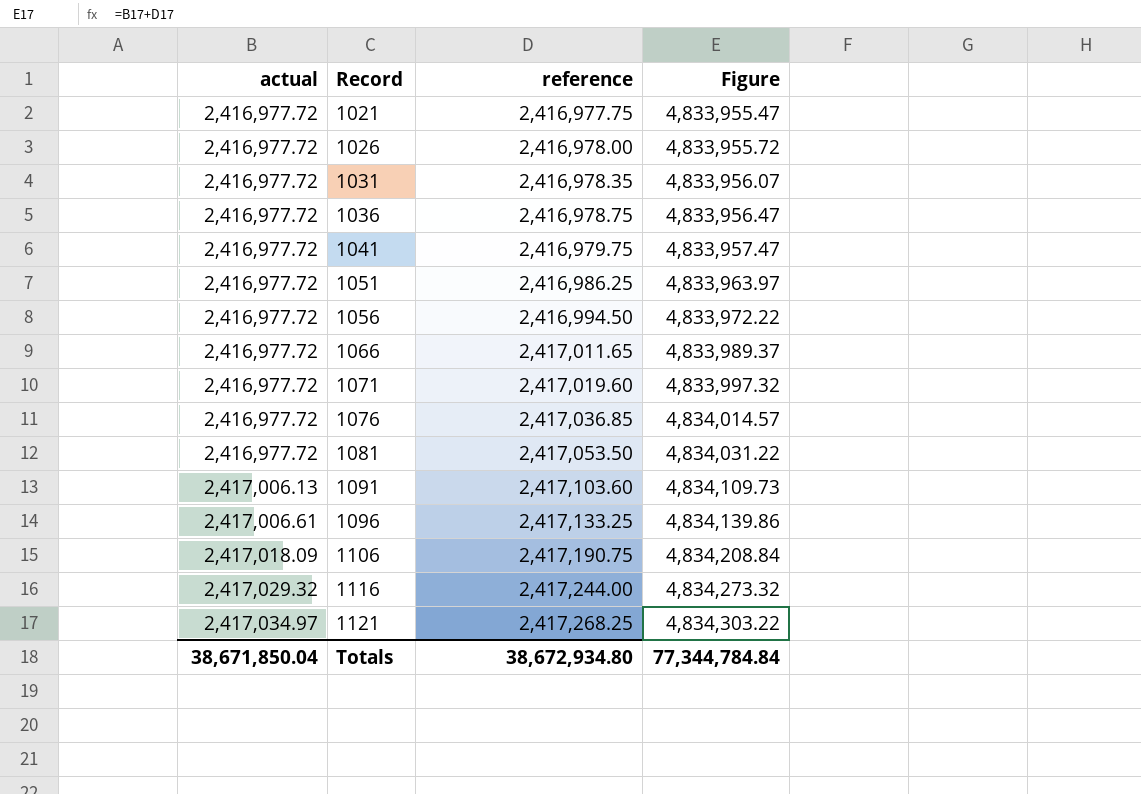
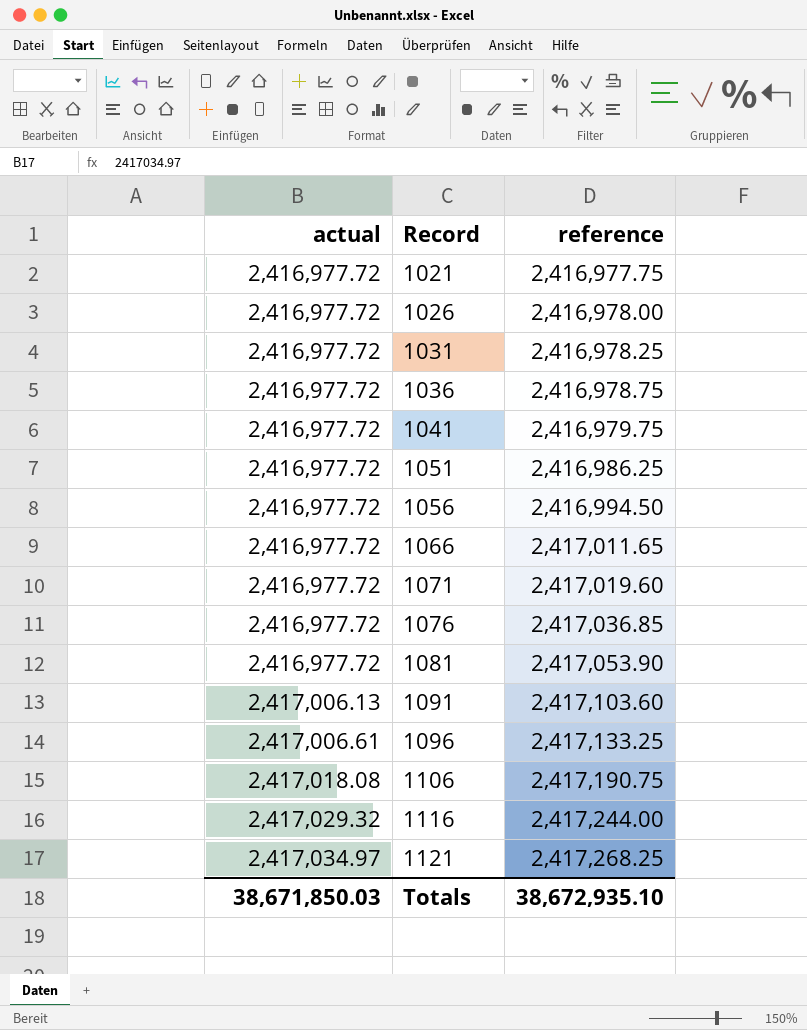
column Figure | formula: [actual] + [reference] -> none
1031 | reference: 2,416,978.35 -> 2,416,978.25
1081 | reference: 2,417,053.50 -> 2,417,053.90
1106 | actual: 2,417,018.09 -> 2,417,018.08
Totals | actual: 38,671,850.04 -> 38,671,850.03
Totals | reference: 38,672,934.80 -> 38,672,935.10

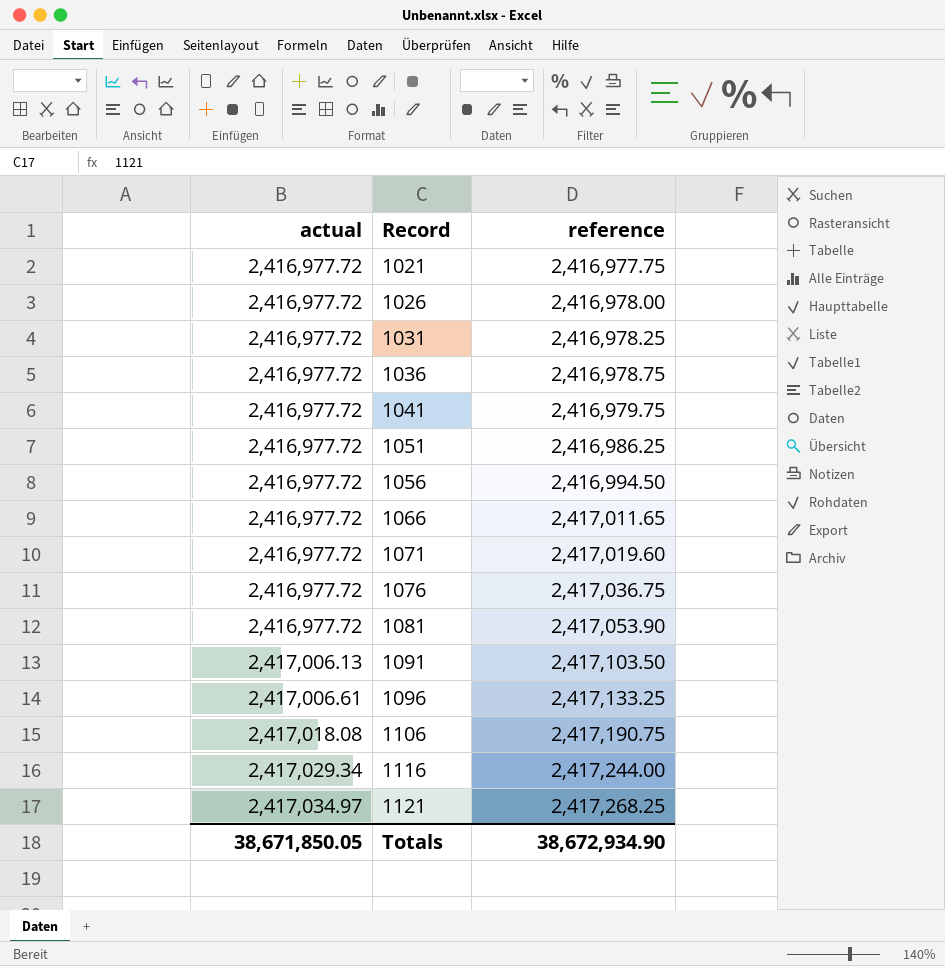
1076 | reference: 2,417,036.85 -> 2,417,036.75
1091 | reference: 2,417,103.60 -> 2,417,103.50
1116 | actual: 2,417,029.32 -> 2,417,029.34
Totals | actual: 38,671,850.03 -> 38,671,850.05
Totals | reference: 38,672,935.10 -> 38,672,934.90

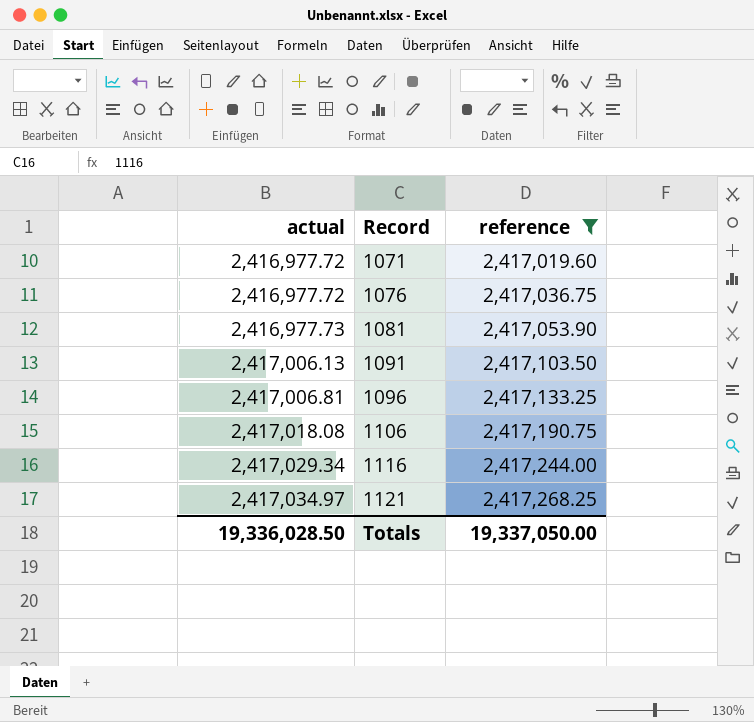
filter: none -> reference >= 2,417,019.60
1081 | actual: 2,416,977.72 -> 2,416,977.73
1096 | actual: 2,417,006.61 -> 2,417,006.81
Totals | actual: 38,671,850.05 -> 19,336,028.50
Totals | reference: 38,672,934.90 -> 19,337,050.00

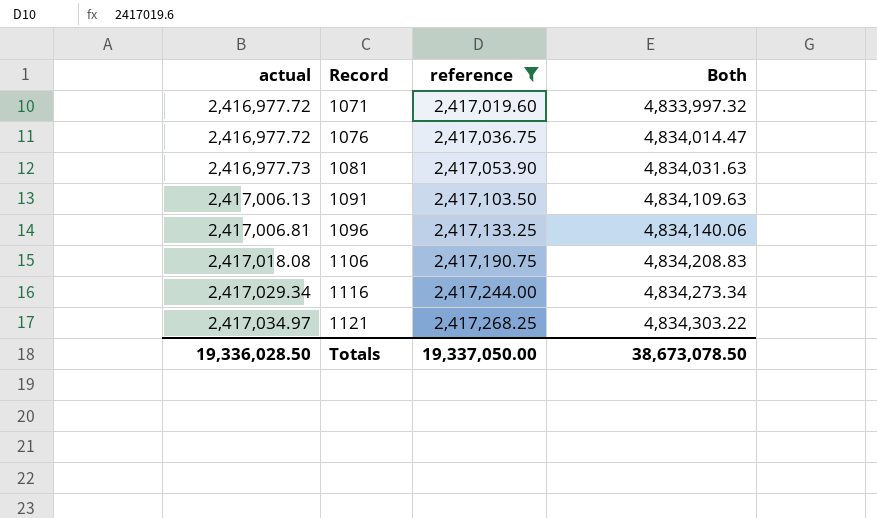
column Both | formula: none -> [actual] + [reference]

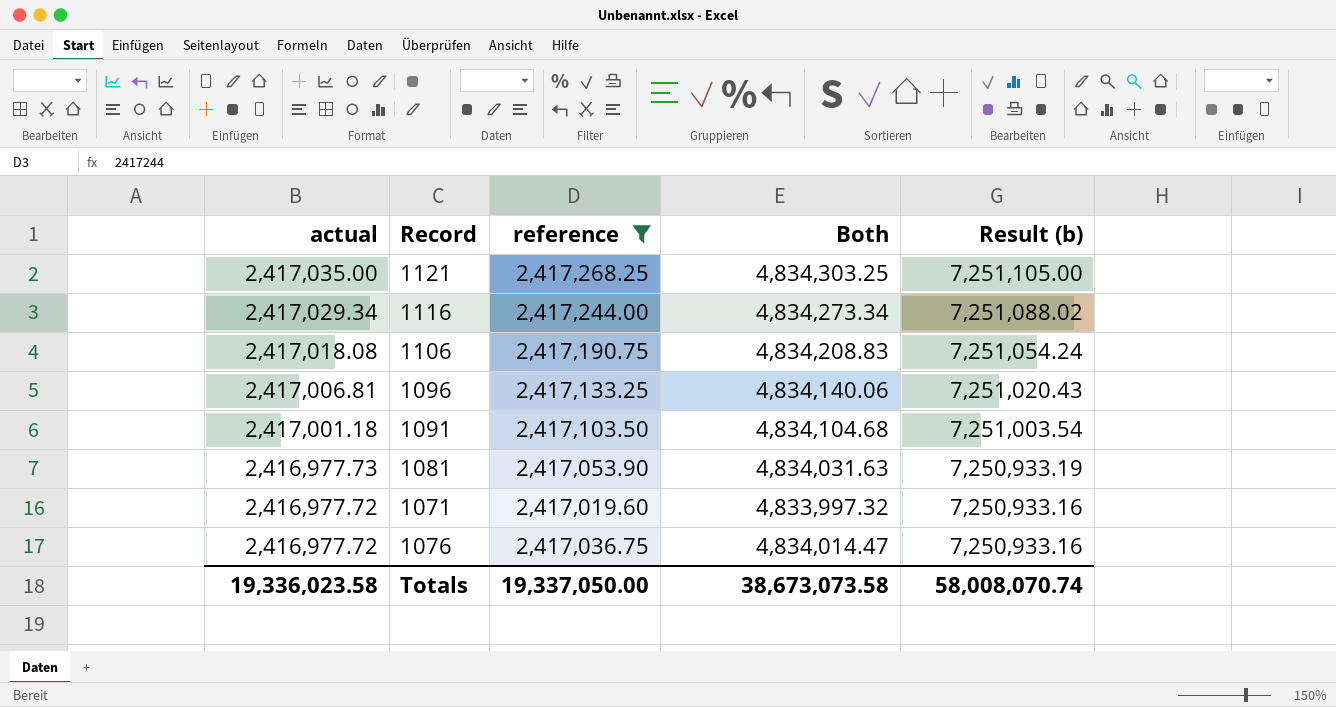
row order: actual ascending -> actual descending
column Result (b) | formula: none -> [actual] * 3
1121 | actual: 2,417,034.97 -> 2,417,035.00
1121 | Both: 4,834,303.22 -> 4,834,303.25
1091 | actual: 2,417,006.13 -> 2,417,001.18
1091 | Both: 4,834,109.63 -> 4,834,104.68
Totals | actual: 19,336,028.50 -> 19,336,023.58
Totals | Both: 38,673,078.50 -> 38,673,073.58

